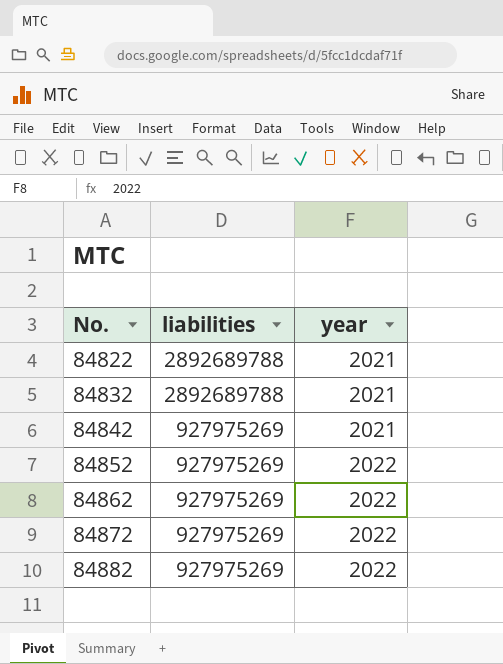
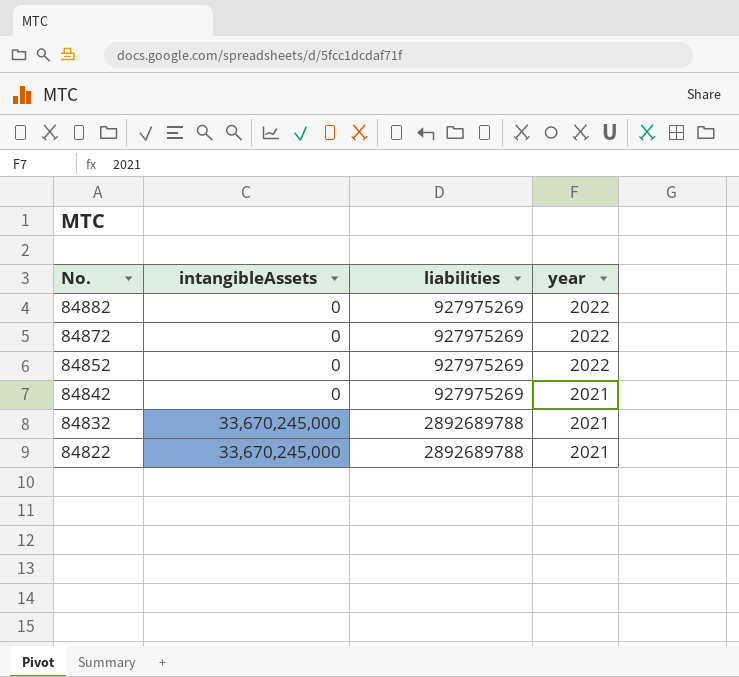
row order: No. ascending -> No. descending
column intangibleAssets | position: none -> 2
row 84862: 927975269 | 2022 -> none

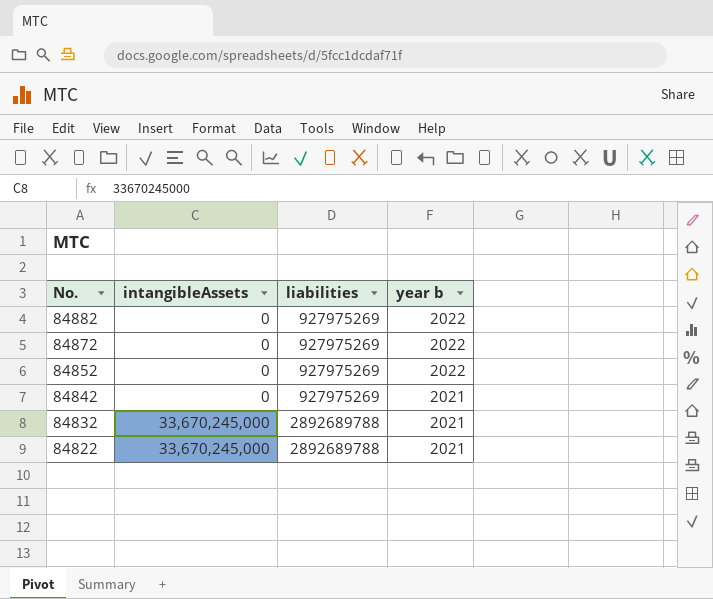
column name: year -> year b

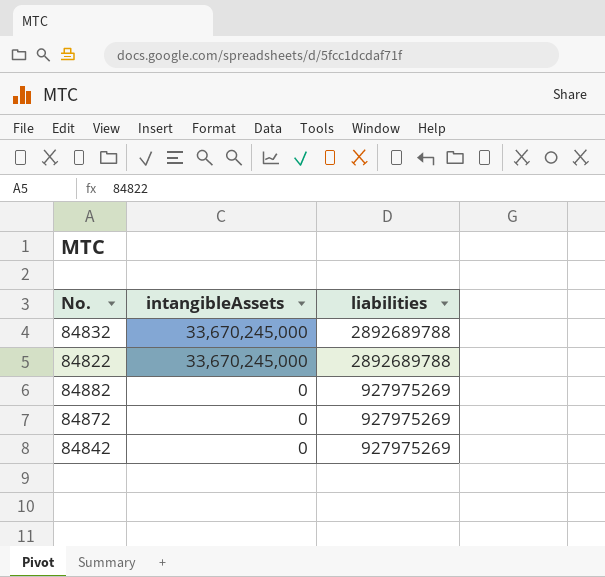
row order: No. descending -> intangibleAssets descending
column year b | position: 4 -> none
row 84852: 0 | 927975269 | 2022 -> none

